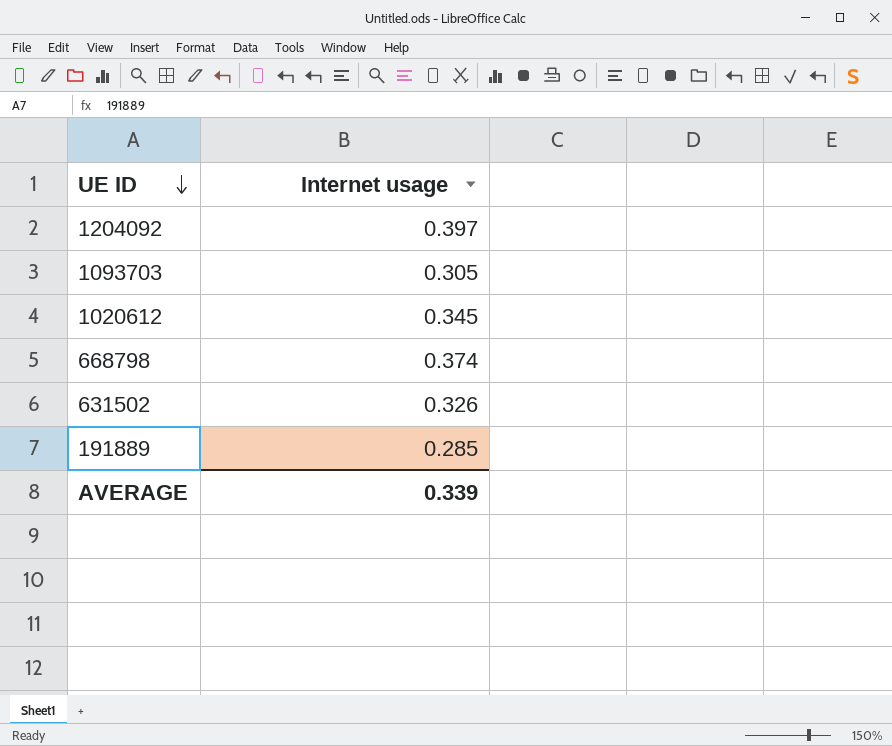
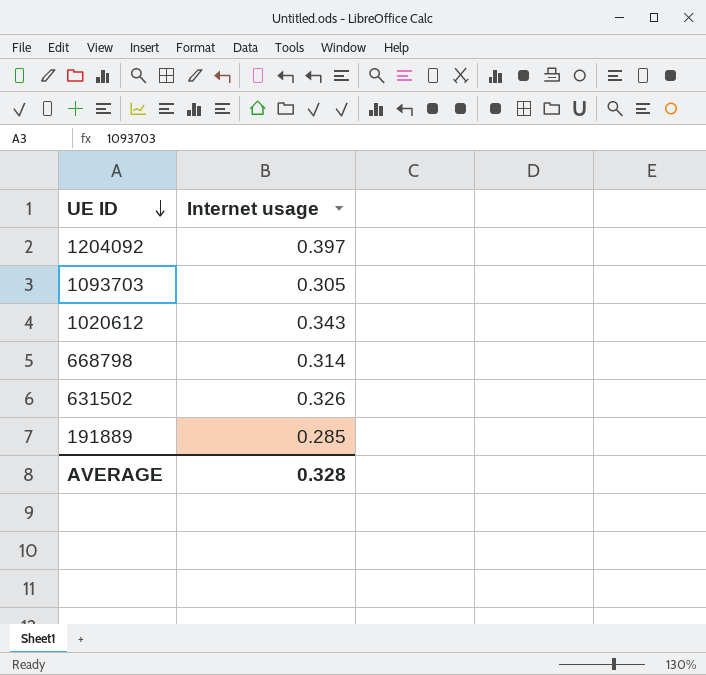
1020612 | Internet usage: 0.345 -> 0.343
668798 | Internet usage: 0.374 -> 0.314
AVERAGE | Internet usage: 0.339 -> 0.328

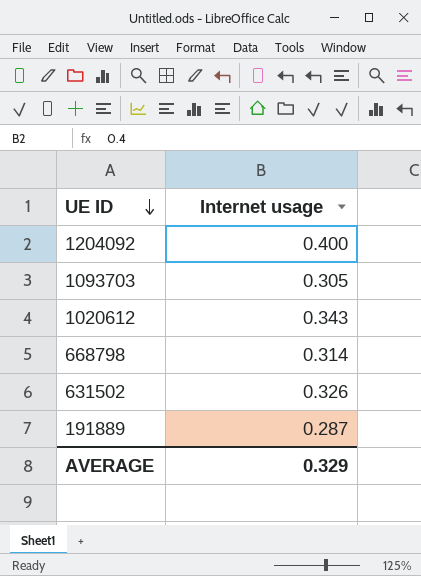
1204092 | Internet usage: 0.397 -> 0.400
191889 | Internet usage: 0.285 -> 0.287
AVERAGE | Internet usage: 0.328 -> 0.329

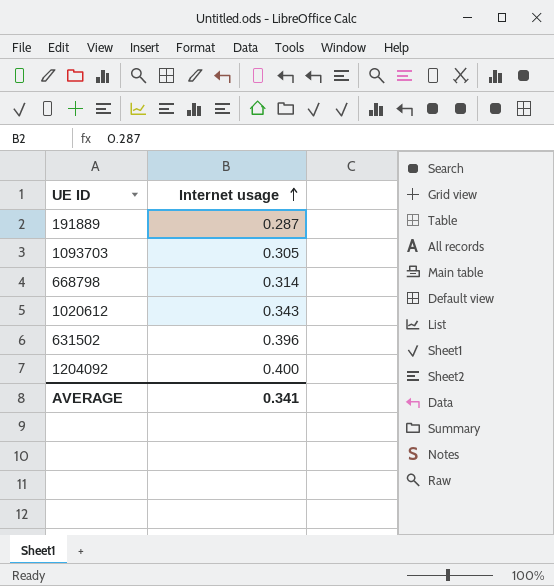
row order: UE ID descending -> Internet usage ascending
631502 | Internet usage: 0.326 -> 0.396
AVERAGE | Internet usage: 0.329 -> 0.341

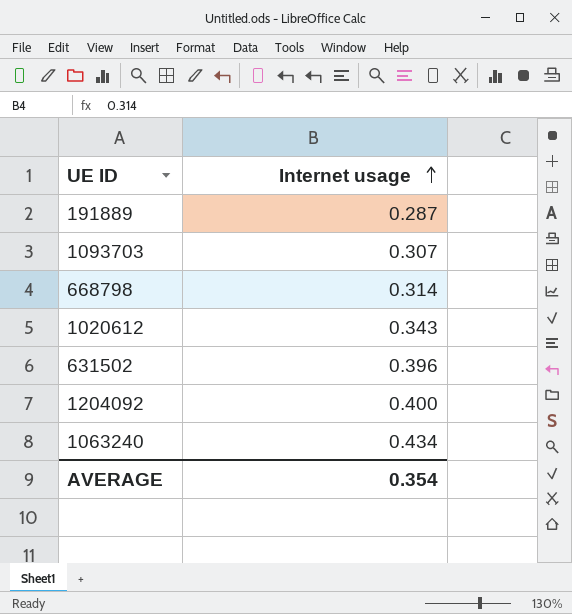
1093703 | Internet usage: 0.305 -> 0.307
row 1063240: none -> 0.434
AVERAGE | Internet usage: 0.341 -> 0.354

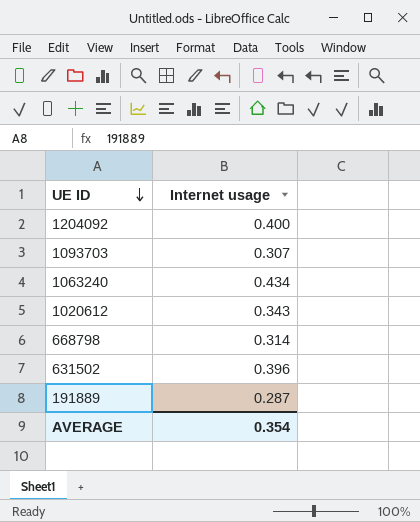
row order: Internet usage ascending -> UE ID descending

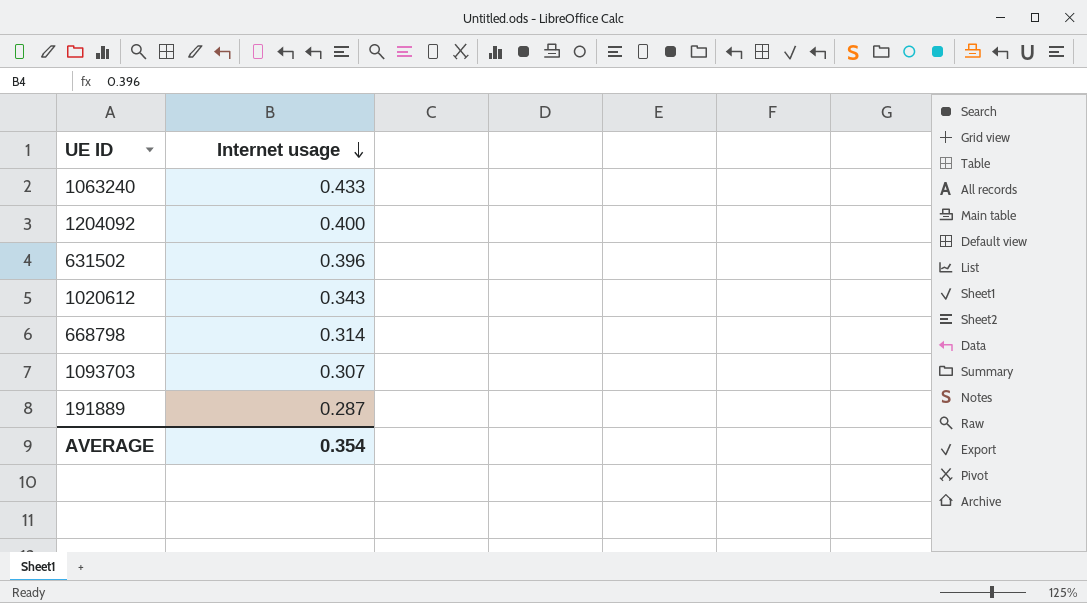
row order: UE ID descending -> Internet usage descending
1063240 | Internet usage: 0.434 -> 0.433

